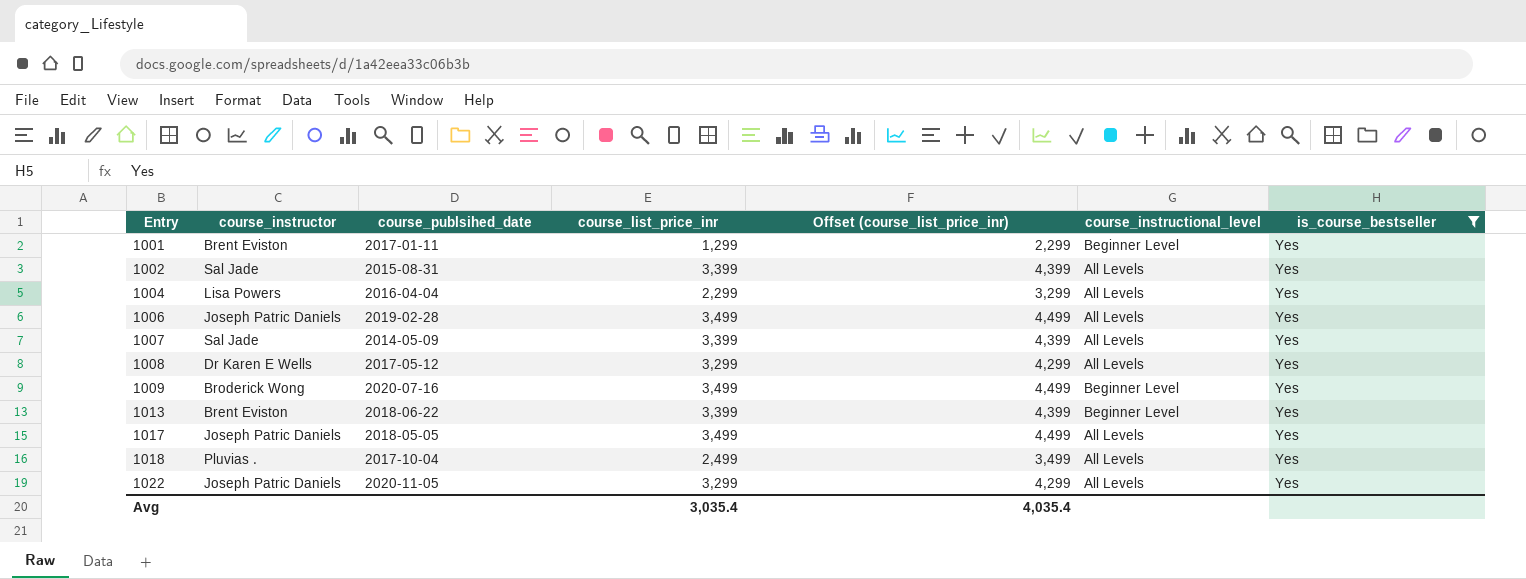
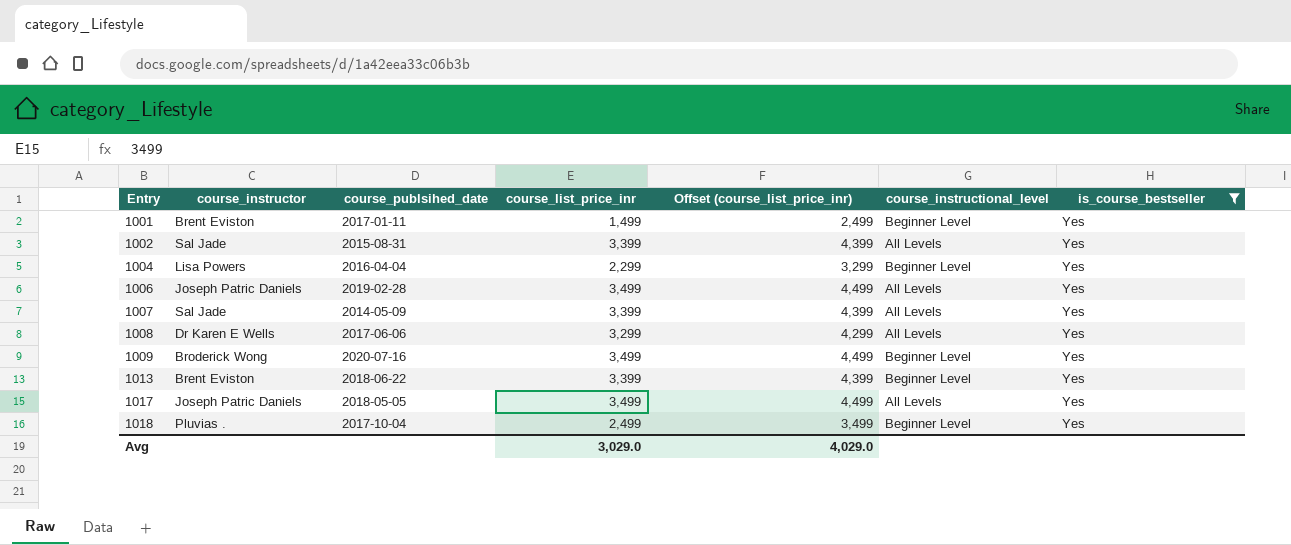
row 1022: Joseph Patric Daniels | 2020-11-05 | 3,299 | 4,299 | All Levels | Yes -> none
1001 | course_list_price_inr: 1,299 -> 1,499
1001 | Offset (course_list_price_inr): 2,299 -> 2,499
1004 | course_instructional_level: All Levels -> Beginner Level
1008 | course_publsihed_date: 2017-05-12 -> 2017-06-06
1018 | course_instructional_level: All Levels -> Beginner Level
Avg | course_list_price_inr: 3,035.4 -> 3,029.0
Avg | Offset (course_list_price_inr): 4,035.4 -> 4,029.0

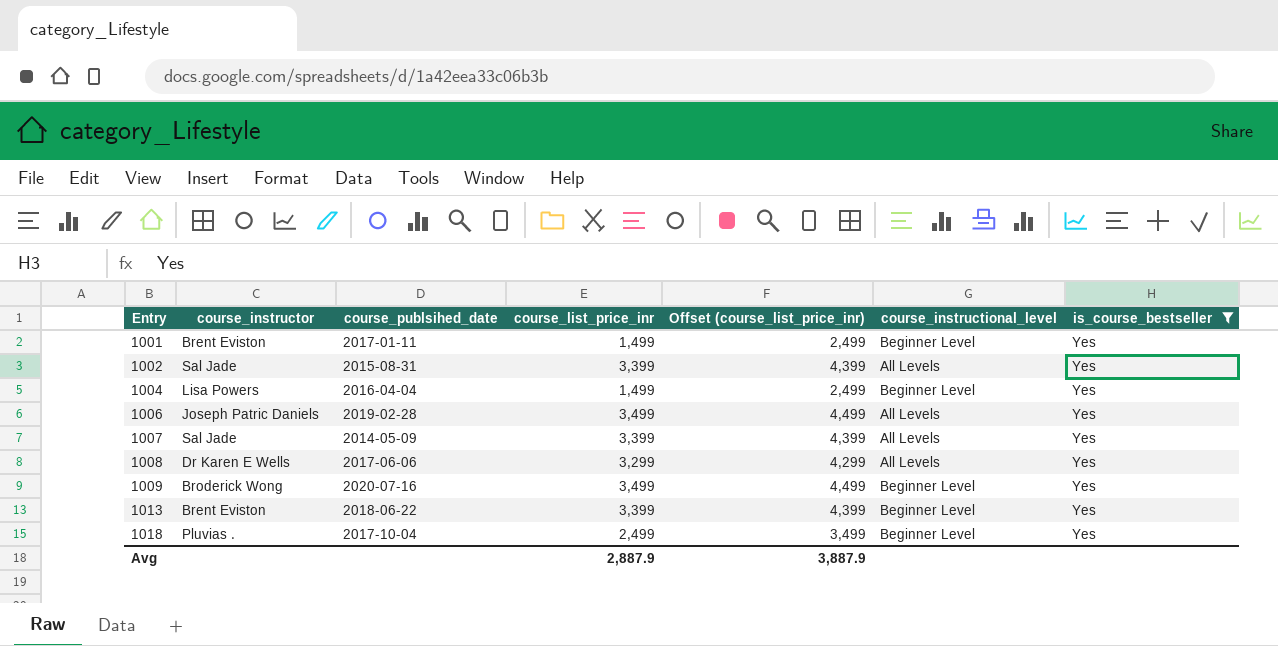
row 1017: Joseph Patric Daniels | 2018-05-05 | 3,499 | 4,499 | All Levels | Yes -> none
1004 | course_list_price_inr: 2,299 -> 1,499
1004 | Offset (course_list_price_inr): 3,299 -> 2,499
Avg | course_list_price_inr: 3,029.0 -> 2,887.9
Avg | Offset (course_list_price_inr): 4,029.0 -> 3,887.9

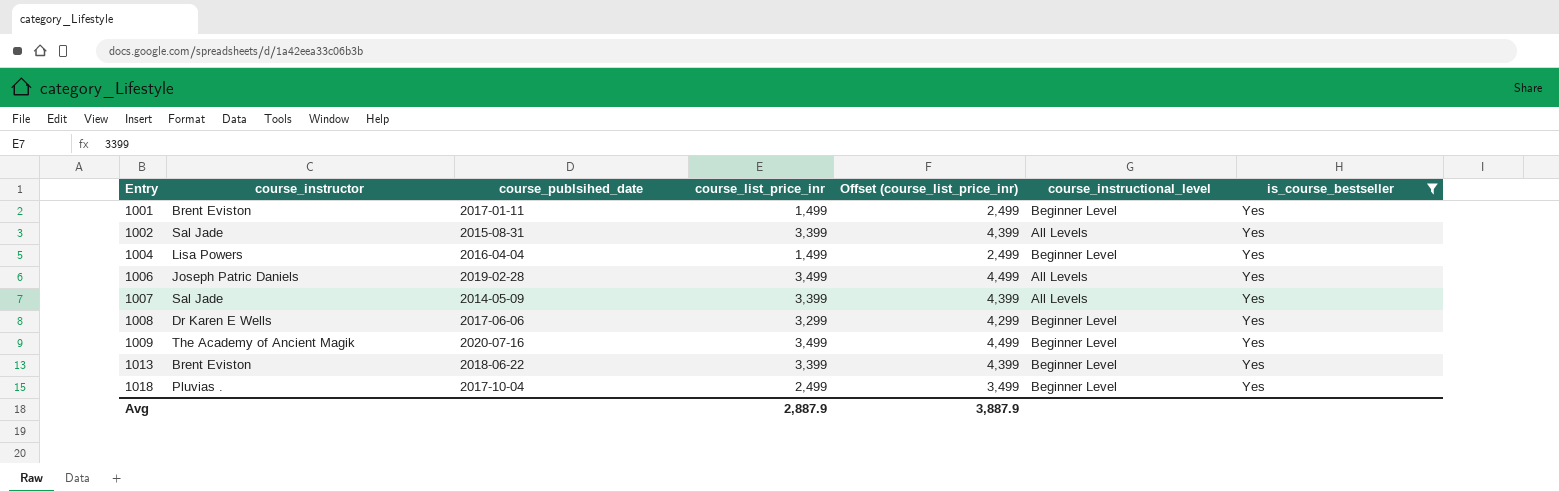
1008 | course_instructional_level: All Levels -> Beginner Level
1009 | course_instructor: Broderick Wong -> The Academy of Ancient Magik

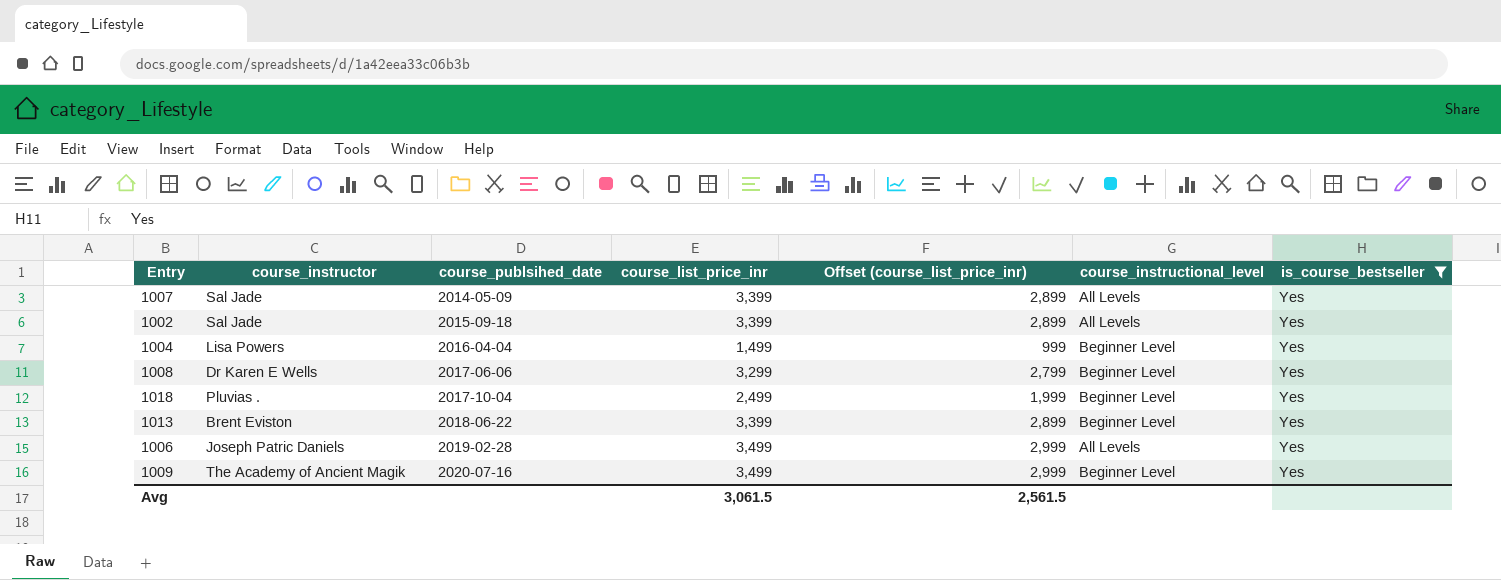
row order: Entry ascending -> course_publsihed_date ascending
column Offset (course_list_price_inr) | formula: [course_list_price_inr] + 1000 -> [course_list_price_inr] - 500
row 1001: Brent Eviston | 2017-01-11 | 1,499 | 2,499 | Beginner Level | Yes -> none
1002 | course_publsihed_date: 2015-08-31 -> 2015-09-18
Avg | course_list_price_inr: 2,887.9 -> 3,061.5
Avg | Offset (course_list_price_inr): 3,887.9 -> 2,561.5

